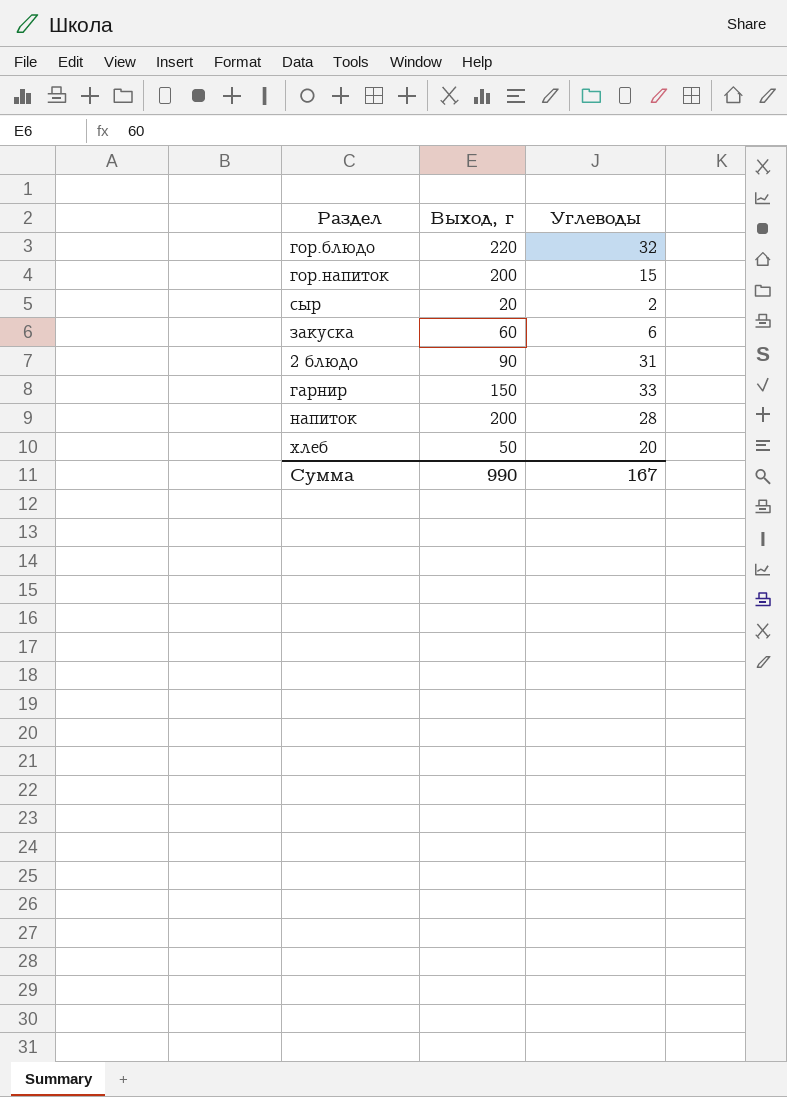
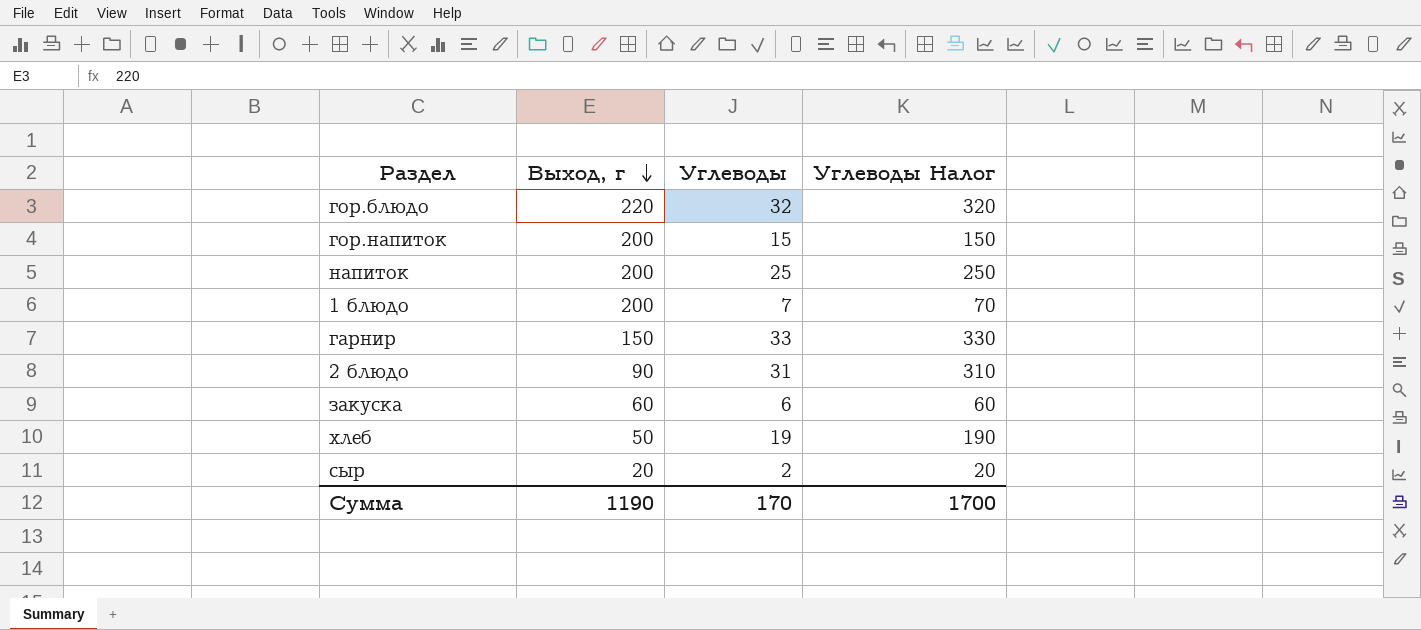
row order: none -> Выход, г descending
column Углеводы Налог | formula: none -> [Углеводы] * 10
напиток | Углеводы: 28 -> 25
row 1 блюдо: none -> 200 | 7 | 70
хлеб | Углеводы: 20 -> 19
Сумма | Выход, г: 990 -> 1190
Сумма | Углеводы: 167 -> 170

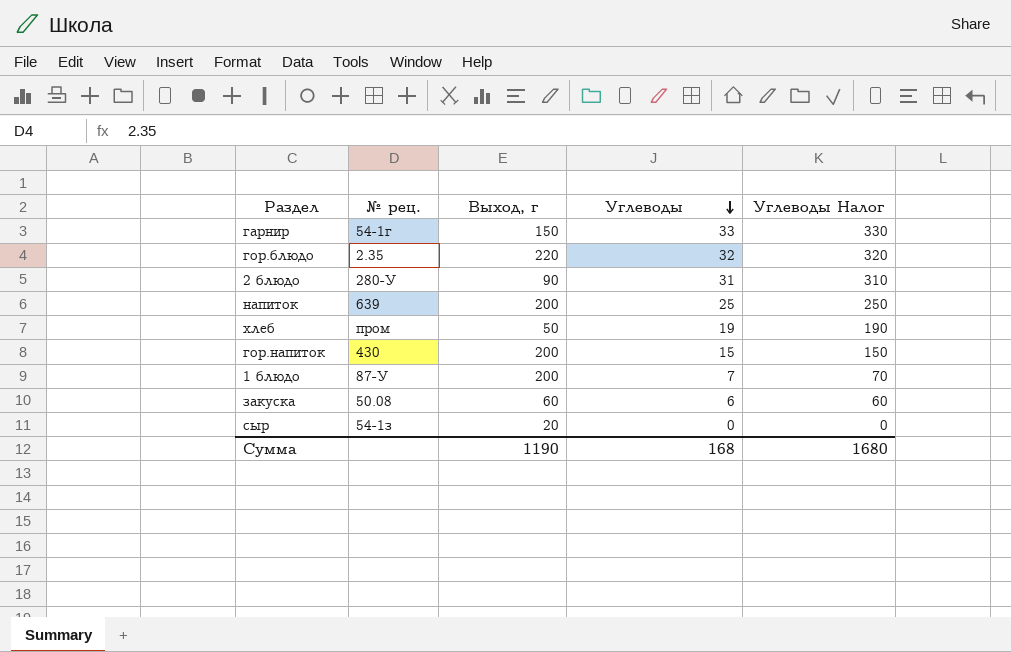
row order: Выход, г descending -> Углеводы descending
column № рец. | position: none -> 2
сыр | Углеводы: 2 -> 0
сыр | Углеводы Налог: 20 -> 0
Сумма | Углеводы: 170 -> 168
Сумма | Углеводы Налог: 1700 -> 1680

